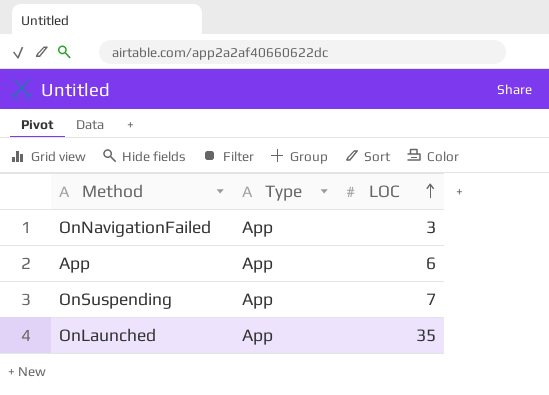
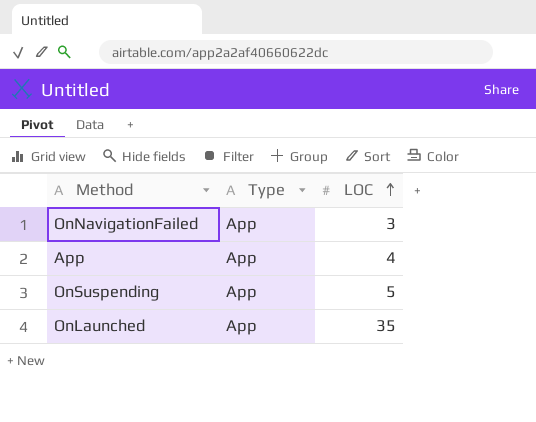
App | LOC: 6 -> 4
OnSuspending | LOC: 7 -> 5

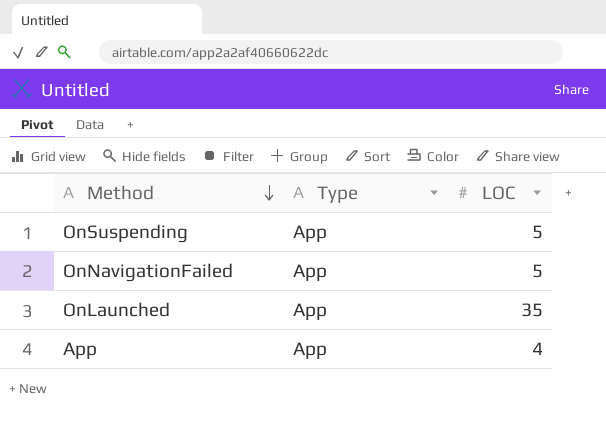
row order: LOC ascending -> Method descending
OnNavigationFailed | LOC: 3 -> 5

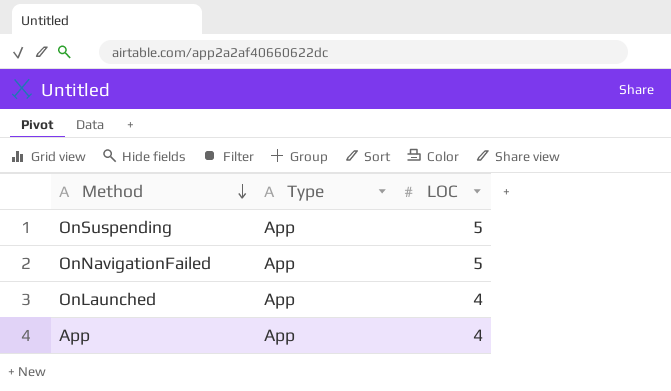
OnLaunched | LOC: 35 -> 4

